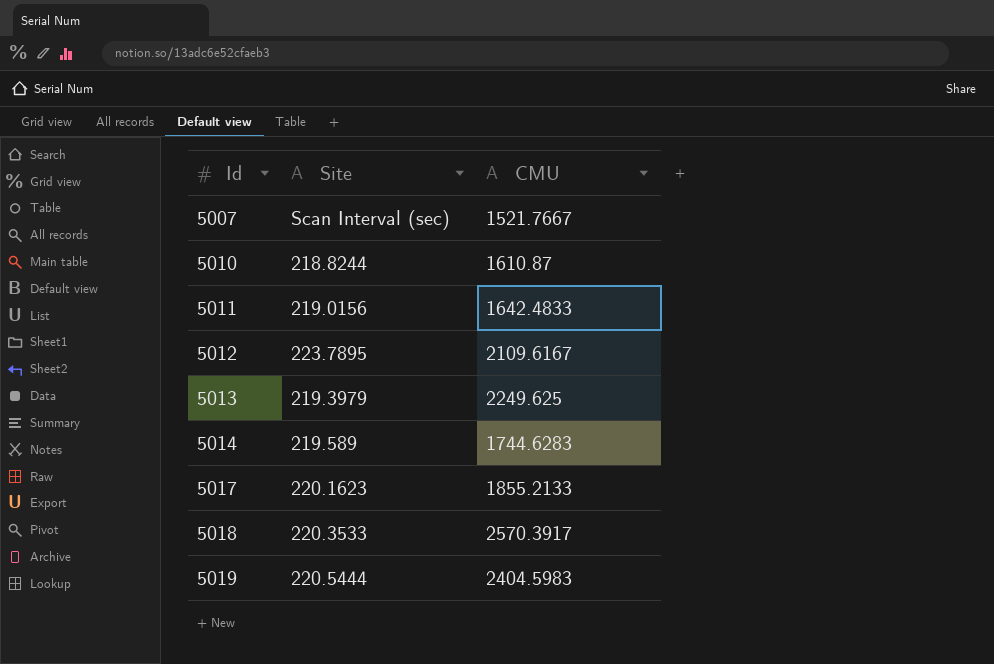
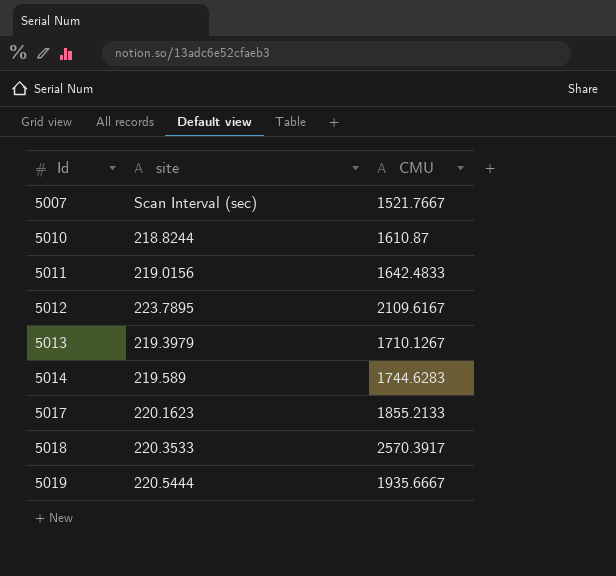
column name: Site -> site
5013 | CMU: 2249.625 -> 1710.1267
5019 | CMU: 2404.5983 -> 1935.6667

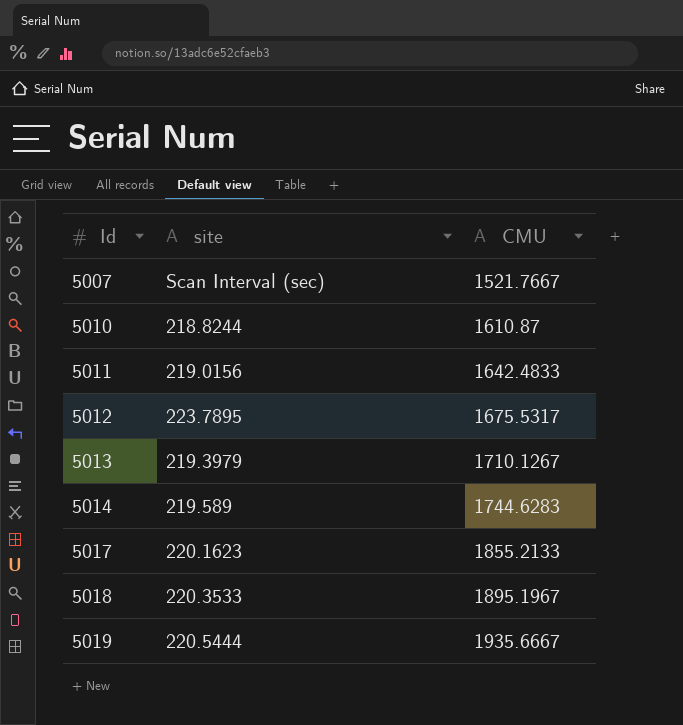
5012 | CMU: 2109.6167 -> 1675.5317
5018 | CMU: 2570.3917 -> 1895.1967

